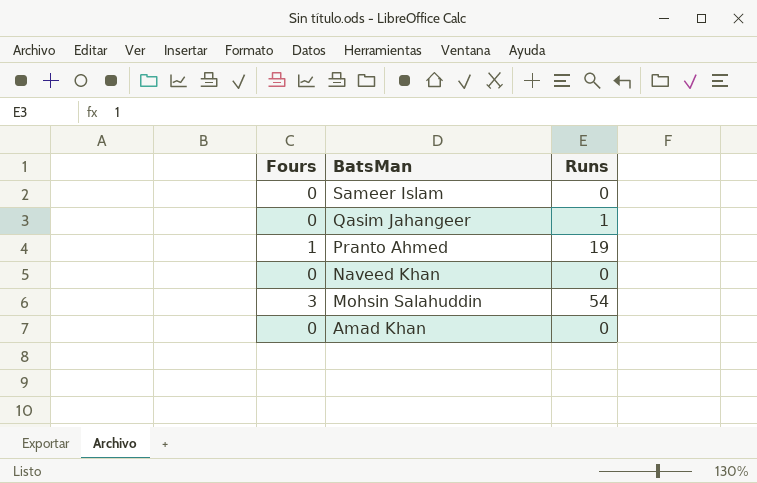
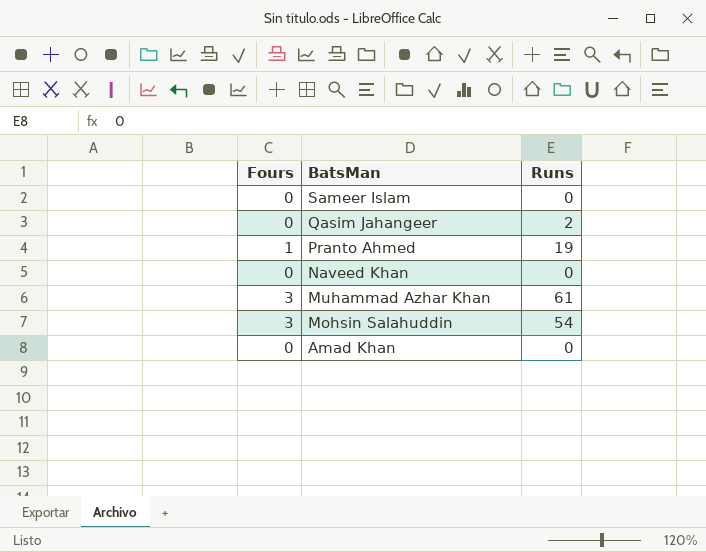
Qasim Jahangeer | Runs: 1 -> 2
row Muhammad Azhar Khan: none -> 3 | 61

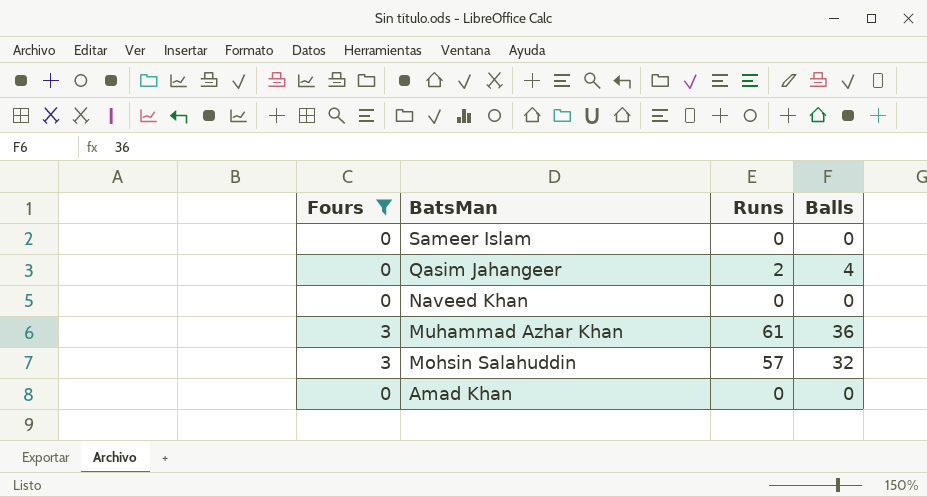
filter: none -> Fours != 1
column Balls | position: none -> 4
Mohsin Salahuddin | Runs: 54 -> 57

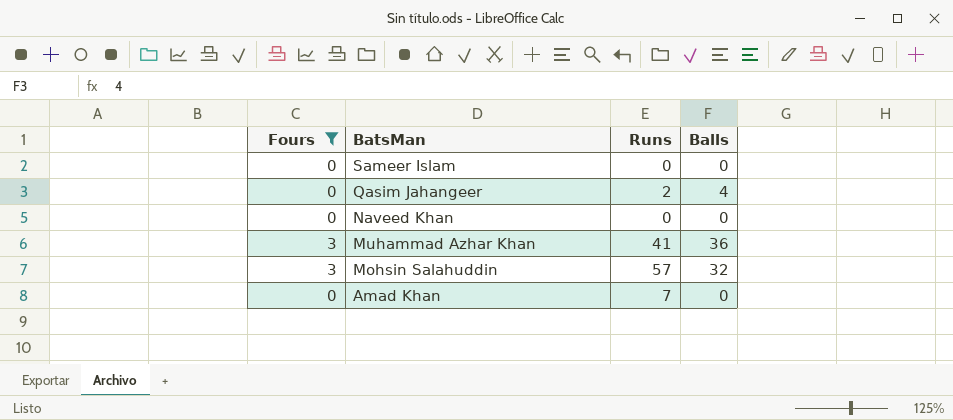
Muhammad Azhar Khan | Runs: 61 -> 41
Amad Khan | Runs: 0 -> 7

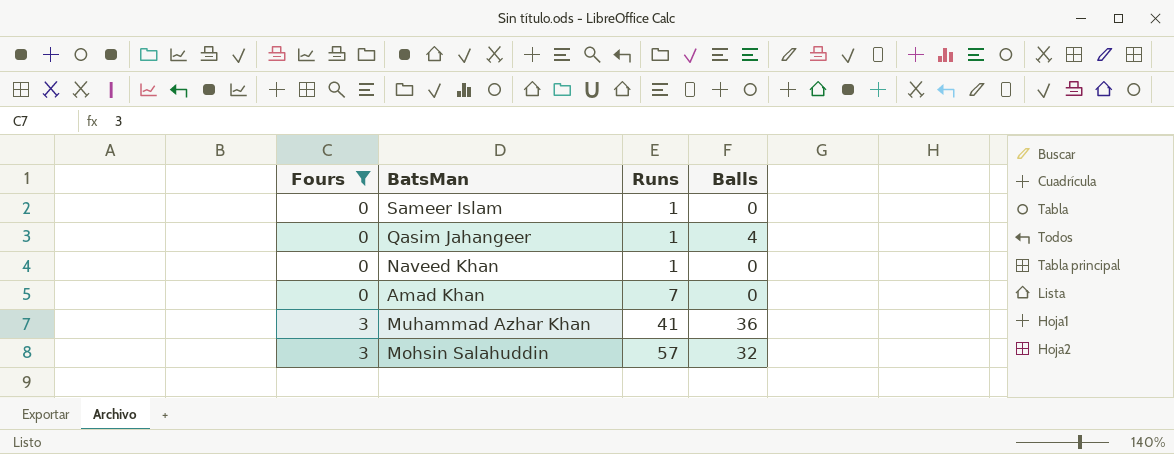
row order: BatsMan descending -> Fours ascending
Sameer Islam | Runs: 0 -> 1
Qasim Jahangeer | Runs: 2 -> 1
Naveed Khan | Runs: 0 -> 1

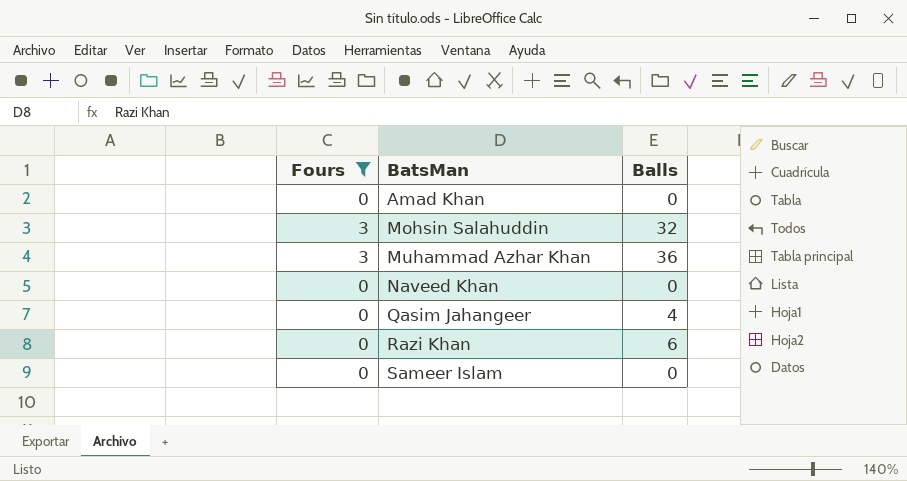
row order: Fours ascending -> BatsMan ascending
column Runs | position: 3 -> none
row Razi Khan: none -> 0 | 6

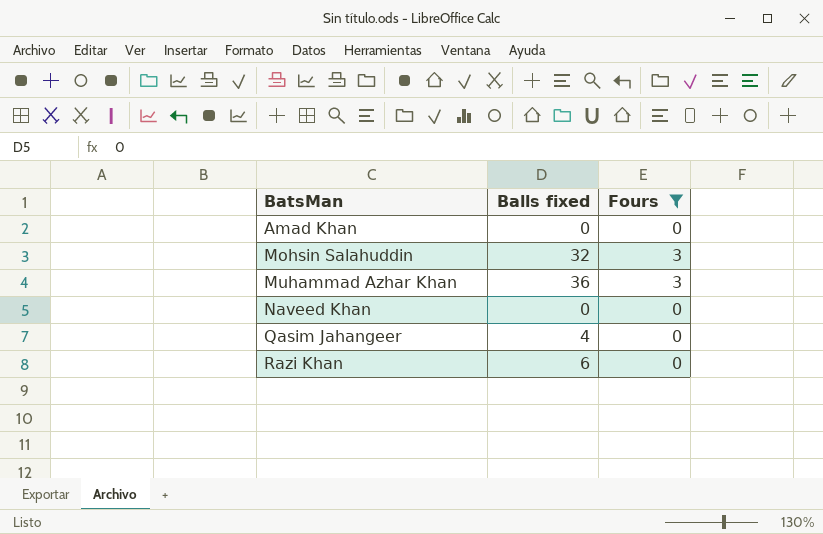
column name: Balls -> Balls fixed
column Fours | position: 1 -> 3
row Sameer Islam: 0 | 0 -> none

